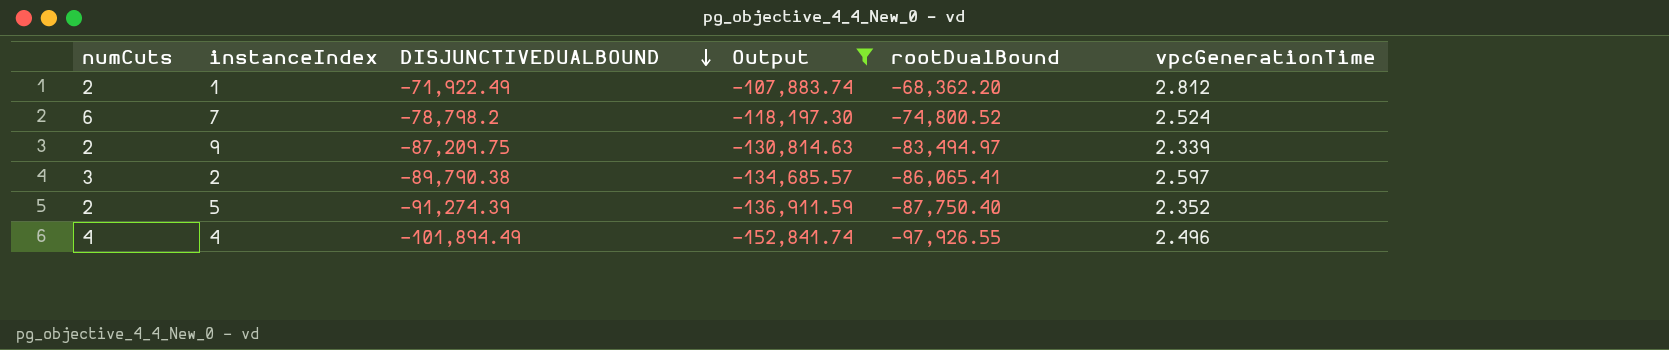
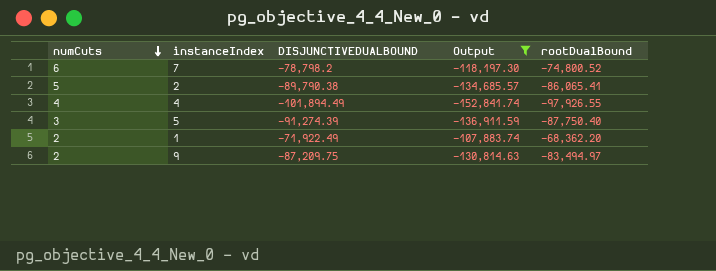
row order: DISJUNCTIVEDUALBOUND descending -> numCuts descending
column vpcGenerationTime | position: 6 -> none
2 | numCuts: 3 -> 5
5 | numCuts: 2 -> 3

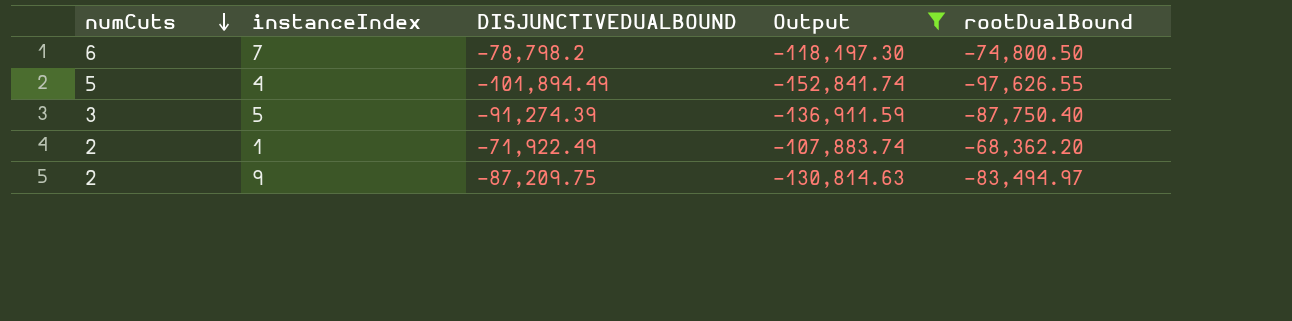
row 2: 5 | -89,790.38 | -134,685.57 | -86,065.41 -> none
7 | rootDualBound: -74,800.52 -> -74,800.50
4 | numCuts: 4 -> 5
4 | rootDualBound: -97,926.55 -> -97,626.55

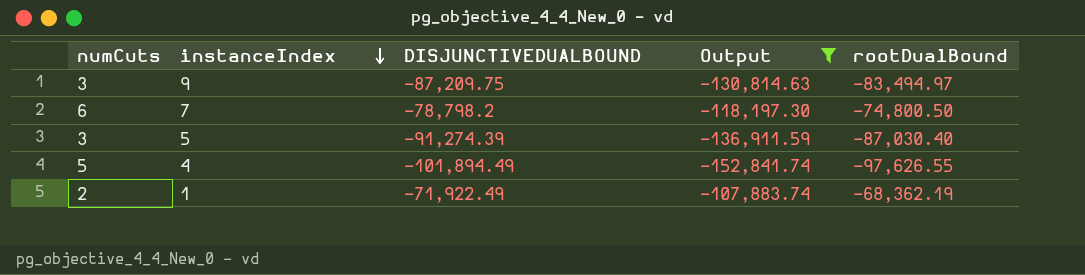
row order: numCuts descending -> instanceIndex descending
9 | numCuts: 2 -> 3
5 | rootDualBound: -87,750.40 -> -87,030.40
1 | rootDualBound: -68,362.20 -> -68,362.19

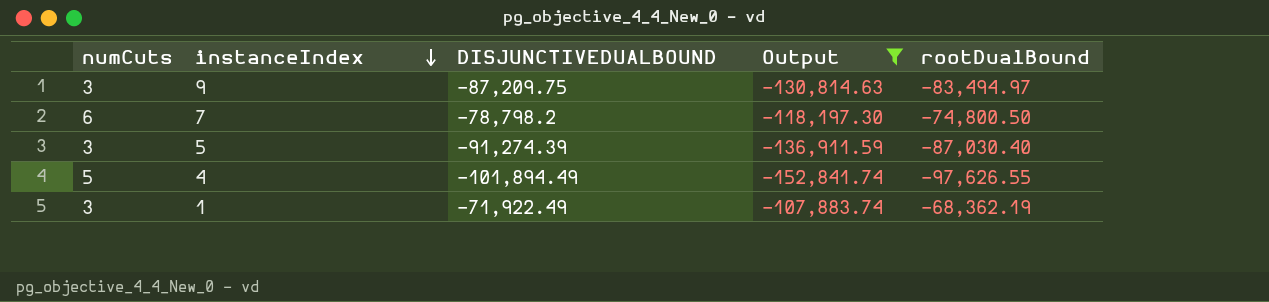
1 | numCuts: 2 -> 3

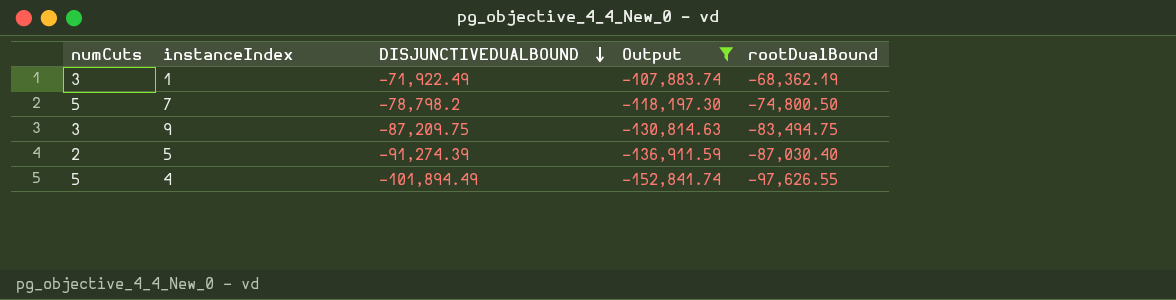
row order: instanceIndex descending -> DISJUNCTIVEDUALBOUND descending
7 | numCuts: 6 -> 5
9 | rootDualBound: -83,494.97 -> -83,494.75
5 | numCuts: 3 -> 2

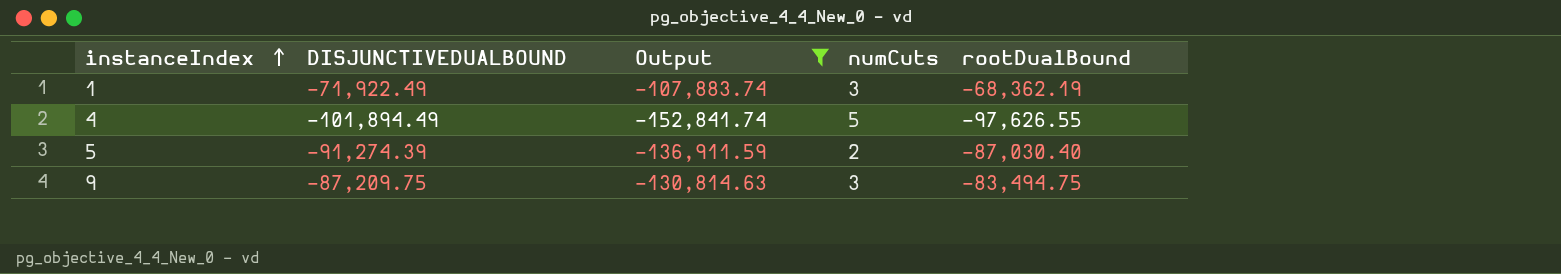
row order: DISJUNCTIVEDUALBOUND descending -> instanceIndex ascending
column numCuts | position: 1 -> 4
row 7: 5 | -78,798.2 | -118,197.30 | -74,800.50 -> none

